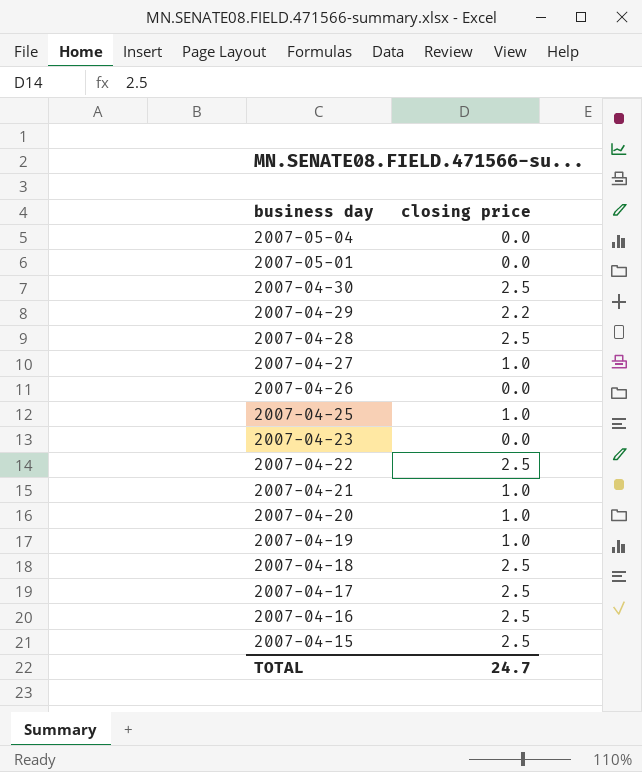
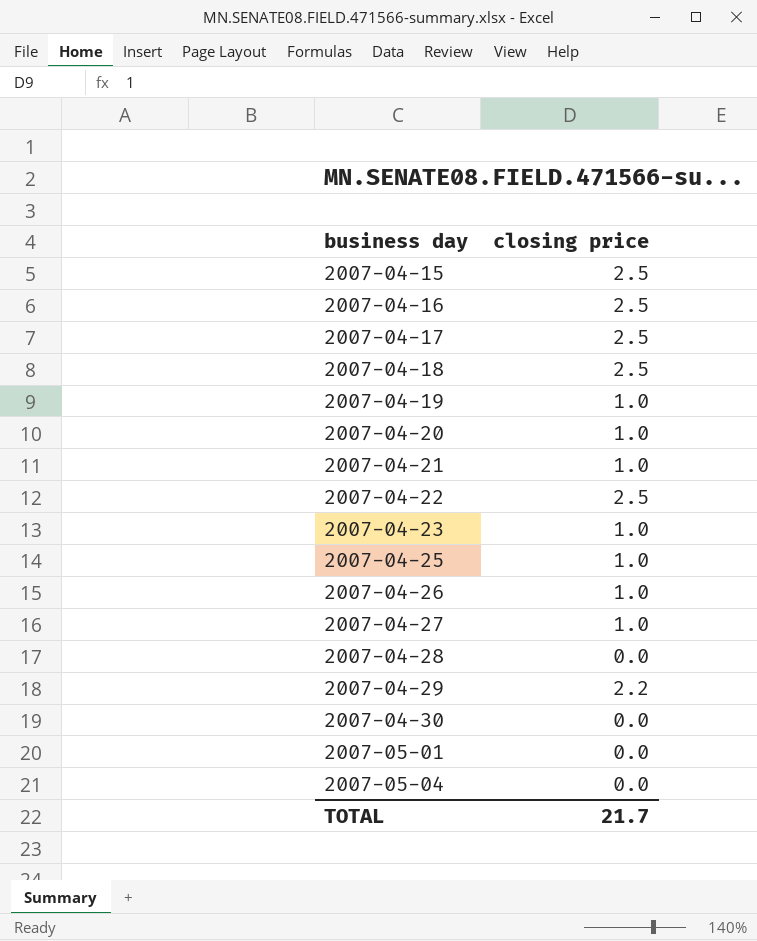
row order: business day descending -> business day ascending
2007-04-23 | closing price: 0.0 -> 1.0
2007-04-26 | closing price: 0.0 -> 1.0
2007-04-28 | closing price: 2.5 -> 0.0
2007-04-30 | closing price: 2.5 -> 0.0
TOTAL | closing price: 24.7 -> 21.7

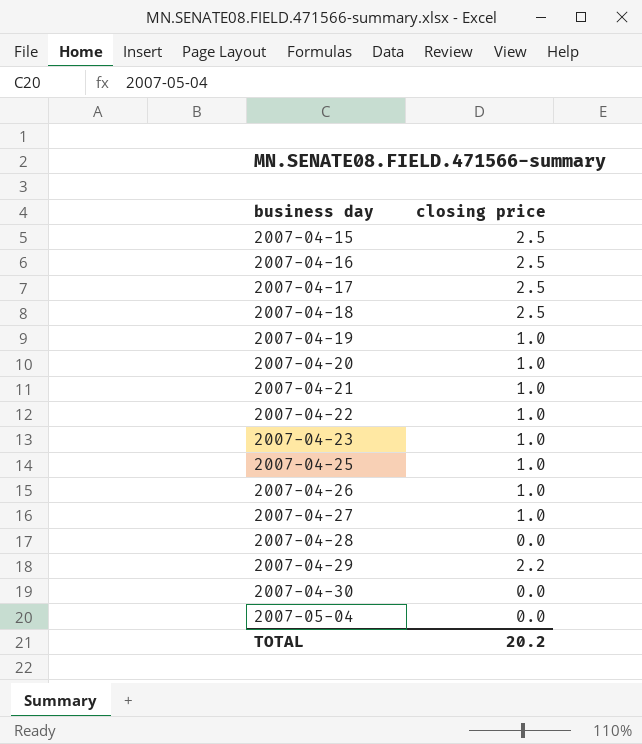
row 2007-05-01: 0.0 -> none
2007-04-22 | closing price: 2.5 -> 1.0
TOTAL | closing price: 21.7 -> 20.2

